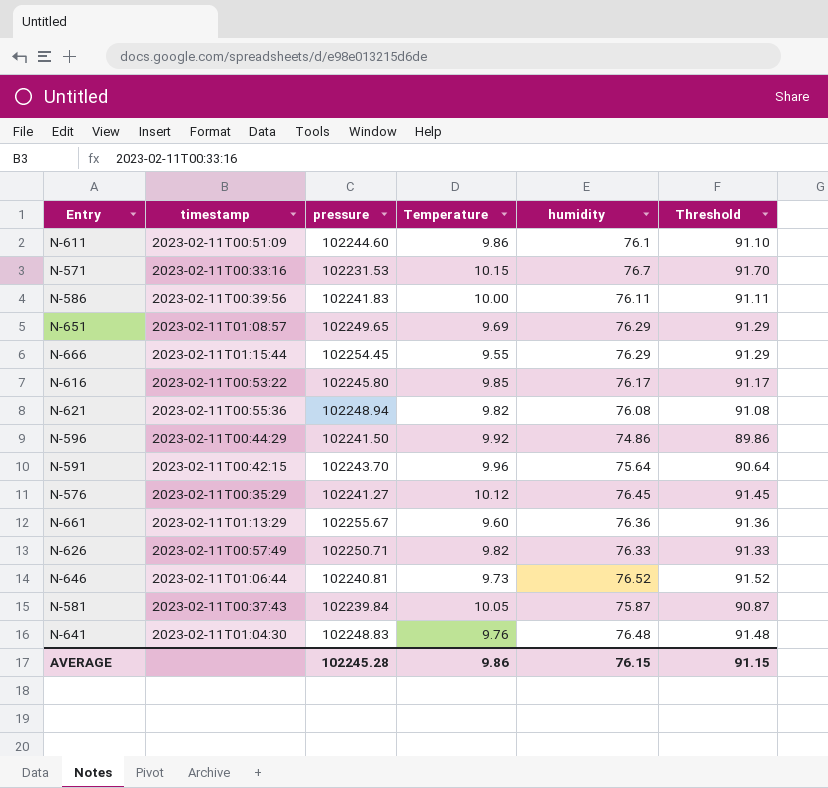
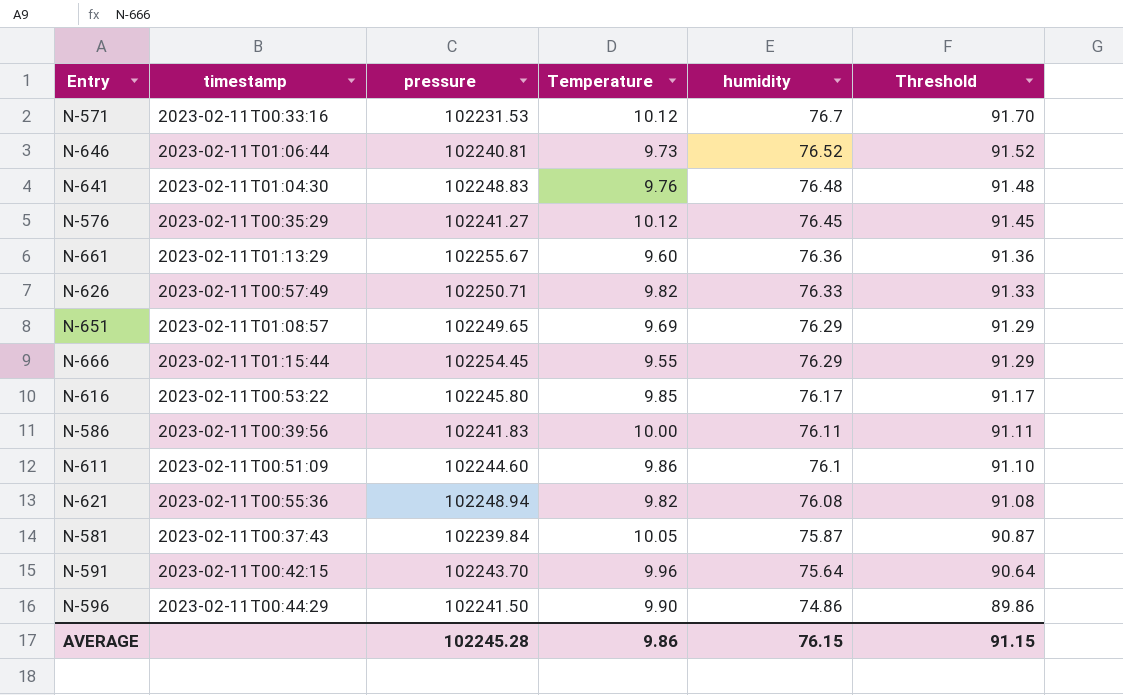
row order: none -> humidity descending
N-571 | Temperature: 10.15 -> 10.12
N-596 | Temperature: 9.92 -> 9.90

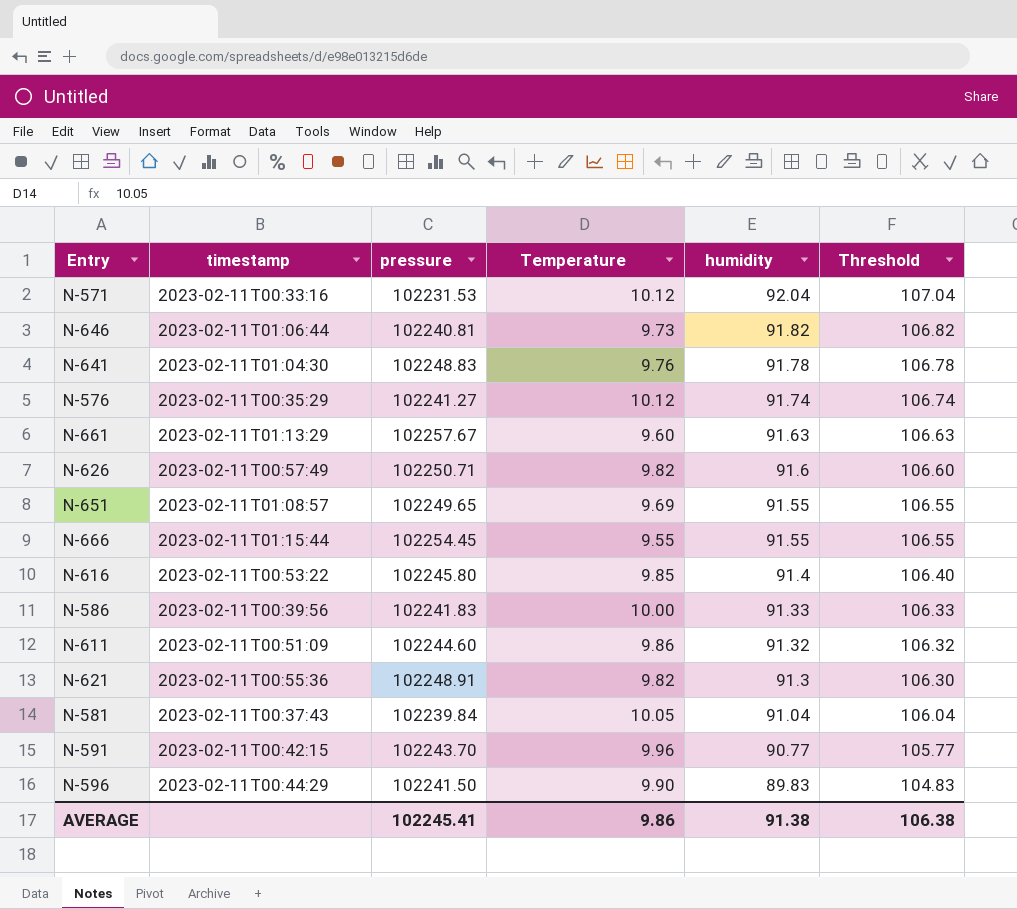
N-571 | humidity: 76.7 -> 92.04
N-571 | Threshold: 91.70 -> 107.04
N-646 | humidity: 76.52 -> 91.82
N-646 | Threshold: 91.52 -> 106.82
N-641 | humidity: 76.48 -> 91.78
N-641 | Threshold: 91.48 -> 106.78
N-576 | humidity: 76.45 -> 91.74
N-576 | Threshold: 91.45 -> 106.74
N-661 | pressure: 102255.67 -> 102257.67
N-661 | humidity: 76.36 -> 91.63
N-661 | Threshold: 91.36 -> 106.63
N-626 | humidity: 76.33 -> 91.6
N-626 | Threshold: 91.33 -> 106.60
N-651 | humidity: 76.29 -> 91.55
N-651 | Threshold: 91.29 -> 106.55
N-666 | humidity: 76.29 -> 91.55
N-666 | Threshold: 91.29 -> 106.55
N-616 | humidity: 76.17 -> 91.4
N-616 | Threshold: 91.17 -> 106.40
N-586 | humidity: 76.11 -> 91.33
N-586 | Threshold: 91.11 -> 106.33
N-611 | humidity: 76.1 -> 91.32
N-611 | Threshold: 91.10 -> 106.32
N-621 | pressure: 102248.94 -> 102248.91
N-621 | humidity: 76.08 -> 91.3
N-621 | Threshold: 91.08 -> 106.30
N-581 | humidity: 75.87 -> 91.04
N-581 | Threshold: 90.87 -> 106.04
N-591 | humidity: 75.64 -> 90.77
N-591 | Threshold: 90.64 -> 105.77
N-596 | humidity: 74.86 -> 89.83
N-596 | Threshold: 89.86 -> 104.83
AVERAGE | pressure: 102245.28 -> 102245.41
AVERAGE | humidity: 76.15 -> 91.38
AVERAGE | Threshold: 91.15 -> 106.38

